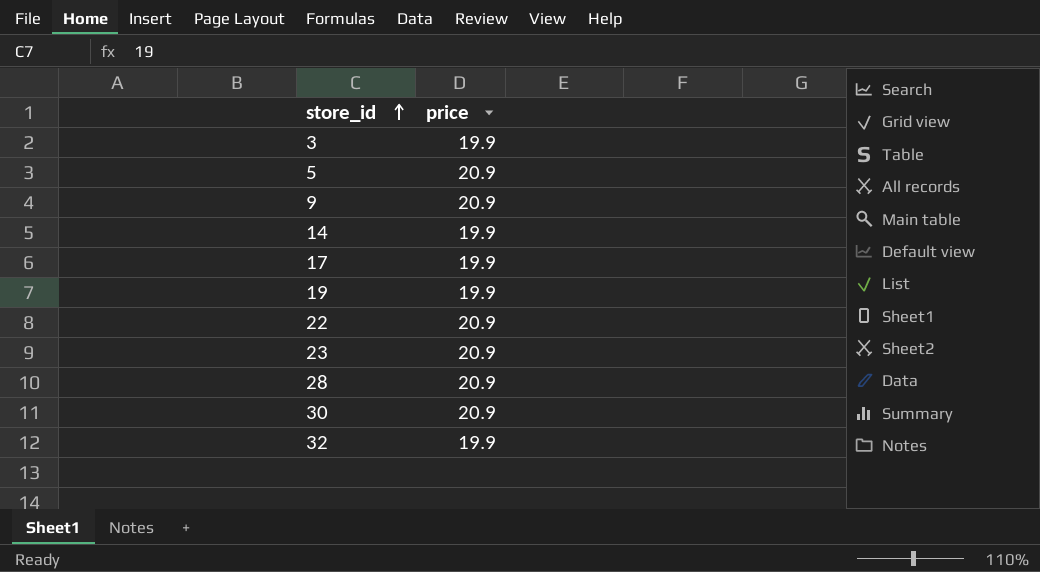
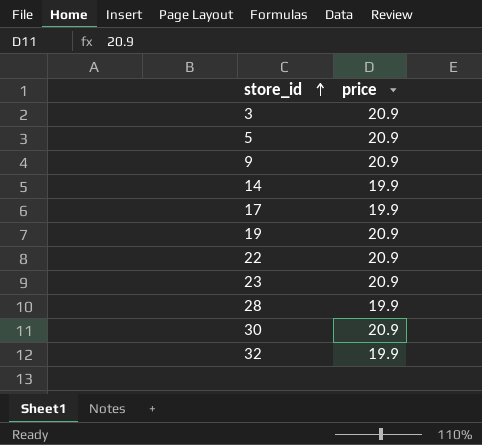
3 | price: 19.9 -> 20.9
19 | price: 19.9 -> 20.9
28 | price: 20.9 -> 19.9

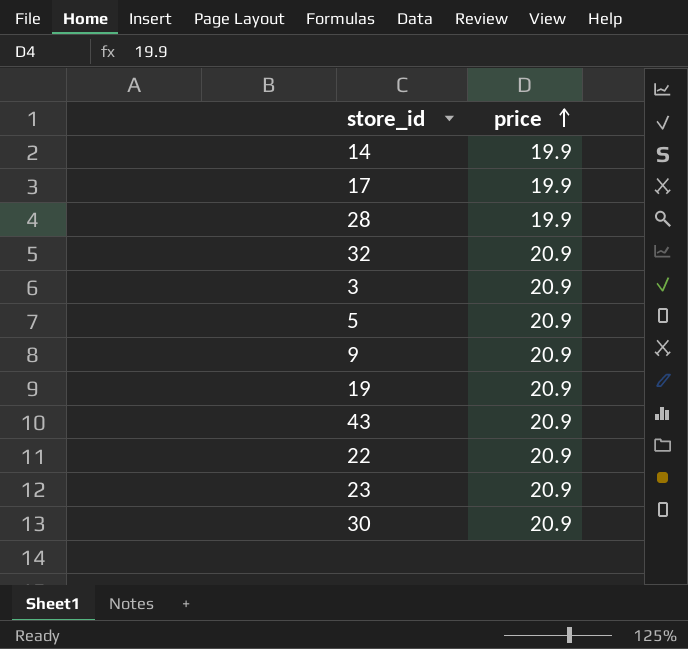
row order: store_id ascending -> price ascending
32 | price: 19.9 -> 20.9
row 43: none -> 20.9

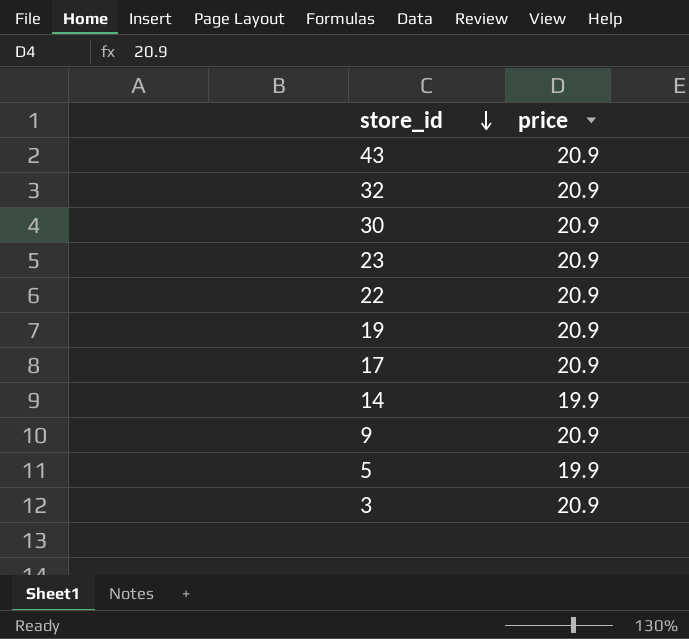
row order: price ascending -> store_id descending
row 28: 19.9 -> none
17 | price: 19.9 -> 20.9
5 | price: 20.9 -> 19.9

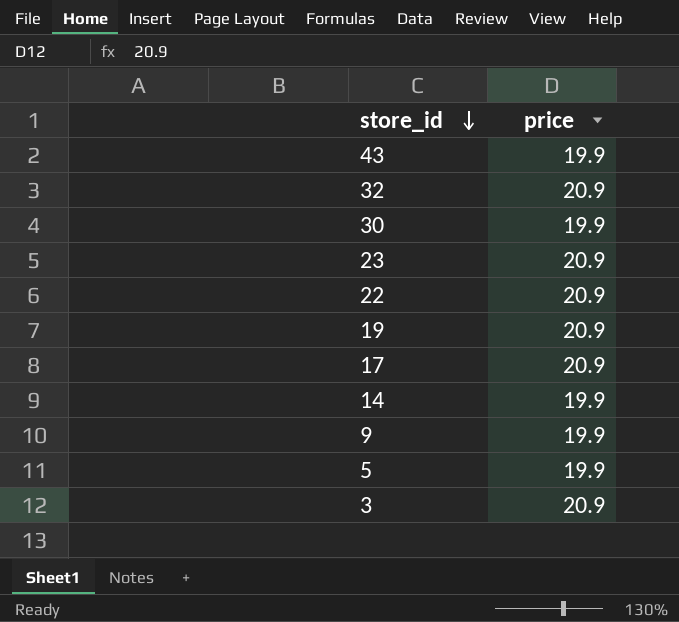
43 | price: 20.9 -> 19.9
30 | price: 20.9 -> 19.9
9 | price: 20.9 -> 19.9

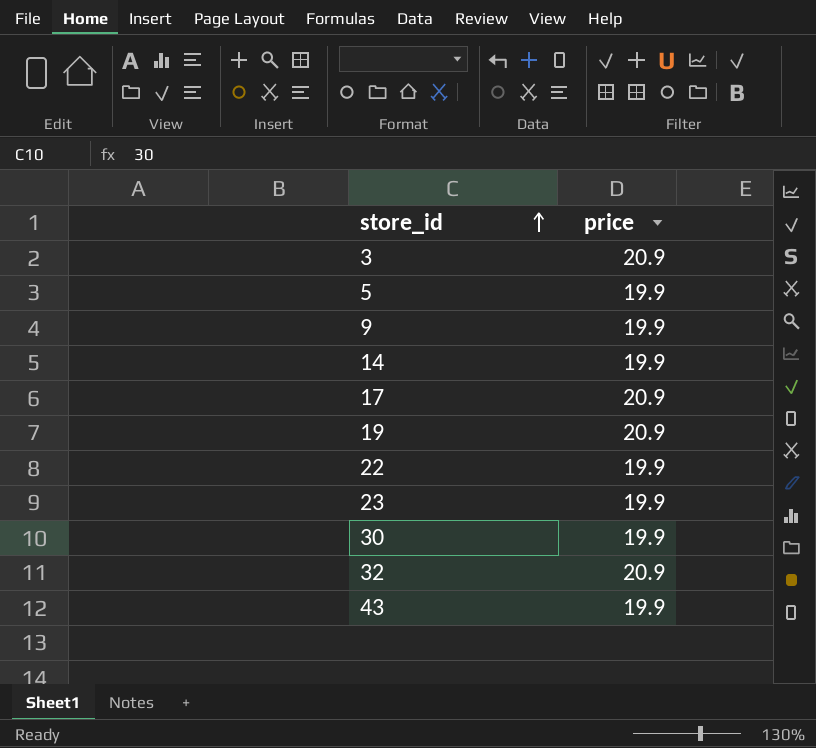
row order: store_id descending -> store_id ascending
22 | price: 20.9 -> 19.9
23 | price: 20.9 -> 19.9

